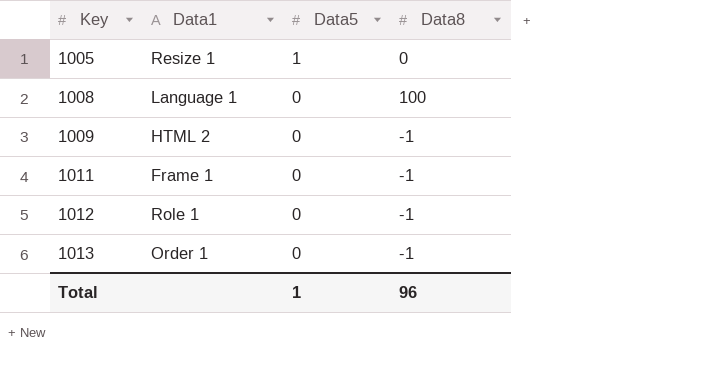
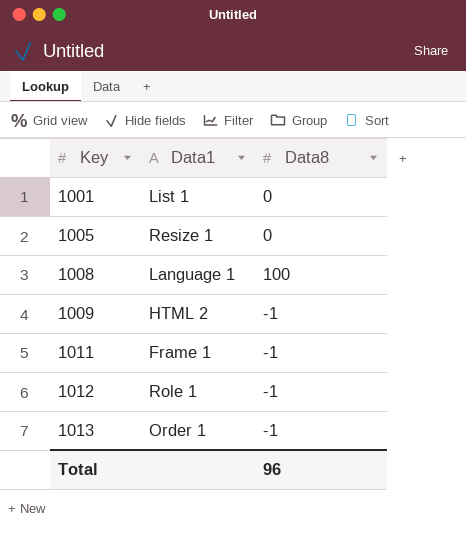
column Data5 | position: 3 -> none
row 1001: none -> List 1 | 0

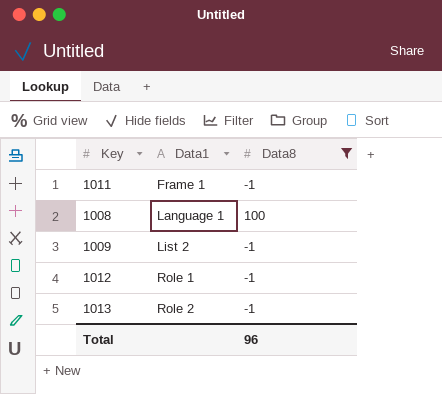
filter: none -> Data8 != 0
row order: Key ascending -> Data1 ascending
1009 | Data1: HTML 2 -> List 2
1013 | Data1: Order 1 -> Role 2

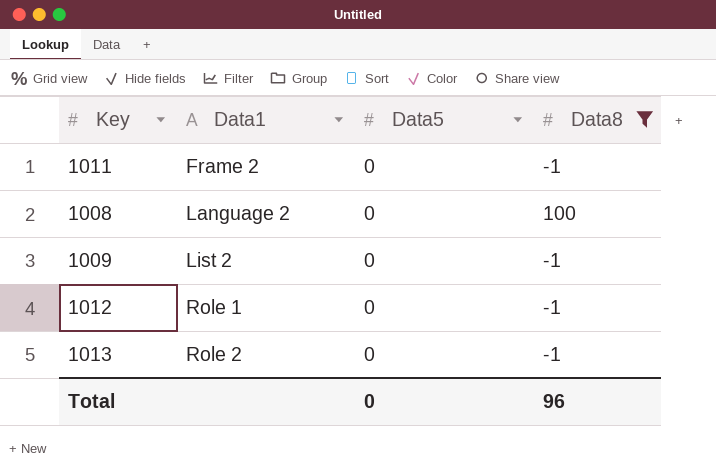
column Data5 | position: none -> 3
1011 | Data1: Frame 1 -> Frame 2
1008 | Data1: Language 1 -> Language 2

